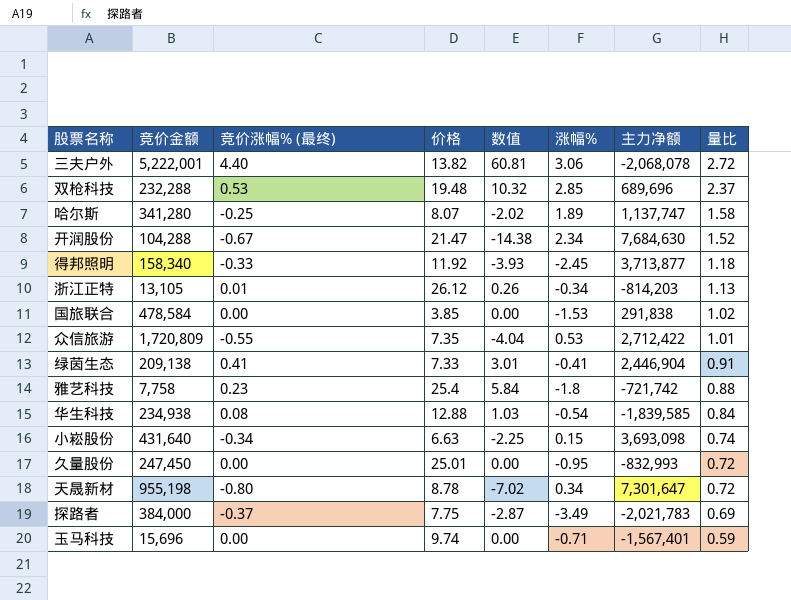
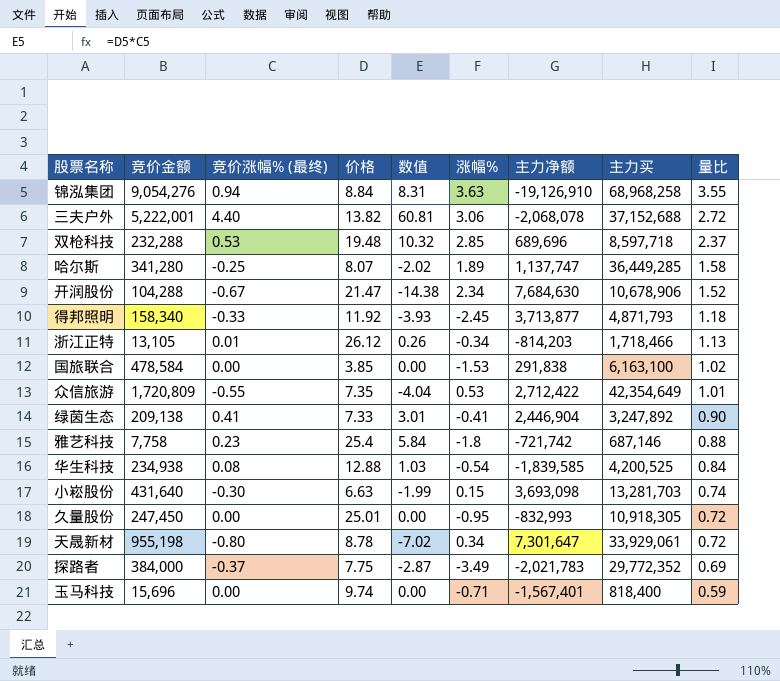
column 主力买 | position: none -> 8
row 锦泓集团: none -> 9,054,276 | 0.94 | 8.84 | 8.31 | 3.63 | -19,126,910 | 68,968,258 | 3.55
绿茵生态 | 量比: 0.91 -> 0.90
小崧股份 | 竞价涨幅% (最终): -0.34 -> -0.30
小崧股份 | 数值: -2.25 -> -1.99

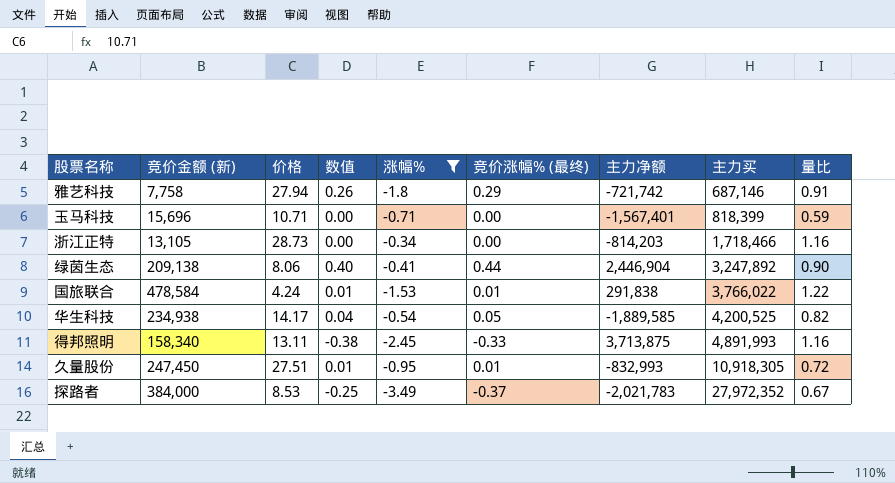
filter: none -> 涨幅% <= -0.34
row order: 量比 descending -> 主力买 ascending
column name: 竞价金额 -> 竞价金额 (新)
column 数值 | formula: [竞价涨幅% (最终)] * [价格] -> [竞价涨幅% (最终)] * [量比]
column 竞价涨幅% (最终) | position: 3 -> 6
雅艺科技 | 价格: 25.4 -> 27.94
雅艺科技 | 竞价涨幅% (最终): 0.23 -> 0.29
雅艺科技 | 量比: 0.88 -> 0.91
玉马科技 | 价格: 9.74 -> 10.71
玉马科技 | 主力买: 818,400 -> 818,399
浙江正特 | 价格: 26.12 -> 28.73
浙江正特 | 竞价涨幅% (最终): 0.01 -> 0.00
浙江正特 | 量比: 1.13 -> 1.16
绿茵生态 | 价格: 7.33 -> 8.06
绿茵生态 | 竞价涨幅% (最终): 0.41 -> 0.44
国旅联合 | 价格: 3.85 -> 4.24
国旅联合 | 竞价涨幅% (最终): 0.00 -> 0.01
国旅联合 | 主力买: 6,163,100 -> 3,766,022
国旅联合 | 量比: 1.02 -> 1.22
华生科技 | 价格: 12.88 -> 14.17
华生科技 | 竞价涨幅% (最终): 0.08 -> 0.05
华生科技 | 主力净额: -1,839,585 -> -1,889,585
华生科技 | 量比: 0.84 -> 0.82
得邦照明 | 价格: 11.92 -> 13.11
得邦照明 | 主力净额: 3,713,877 -> 3,713,875
得邦照明 | 主力买: 4,871,793 -> 4,891,993
得邦照明 | 量比: 1.18 -> 1.16
久量股份 | 价格: 25.01 -> 27.51
久量股份 | 竞价涨幅% (最终): 0.00 -> 0.01
探路者 | 价格: 7.75 -> 8.53
探路者 | 主力买: 29,772,352 -> 27,972,352
探路者 | 量比: 0.69 -> 0.67

